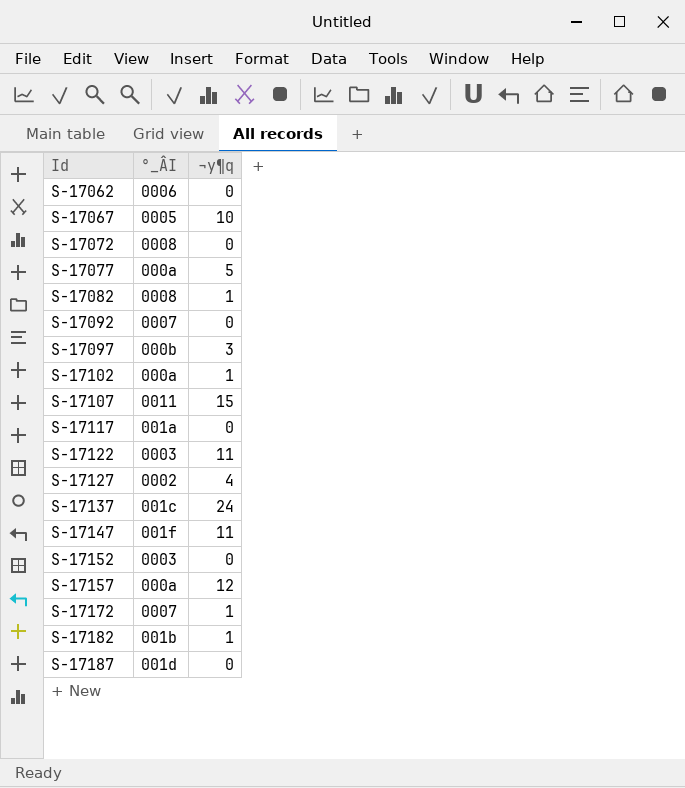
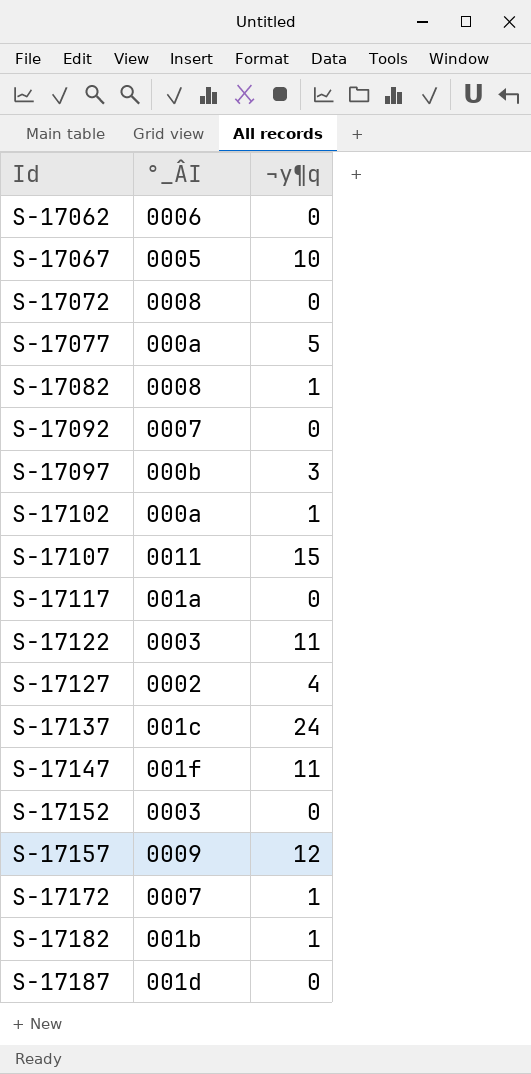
S-17157 | °_ÂI: 000a -> 0009

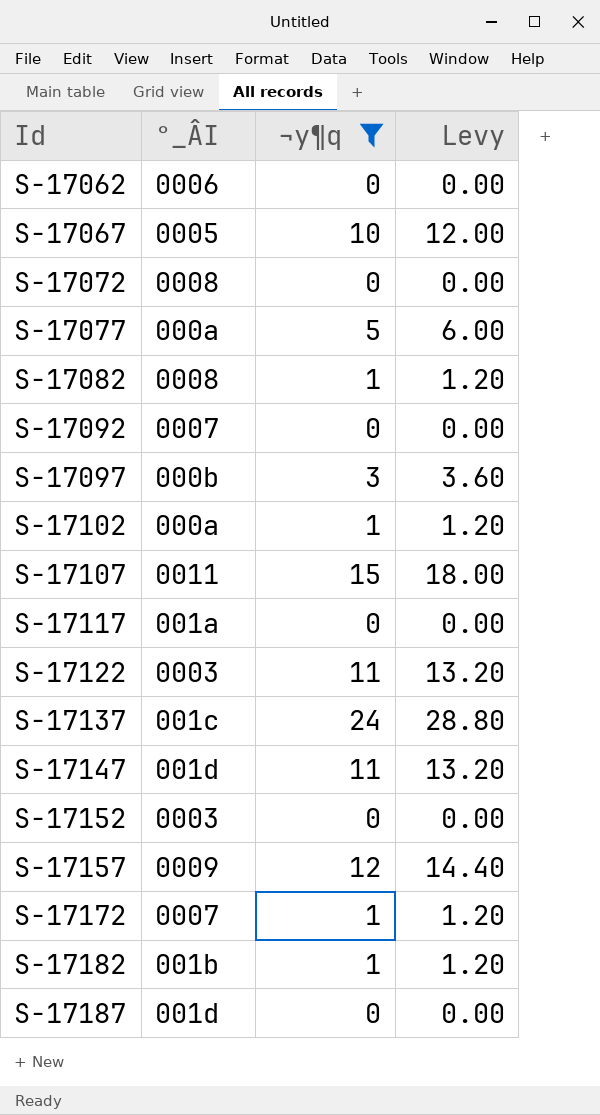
filter: none -> ¬y¶q != 4
column Levy | formula: none -> [¬y¶q] * 1.2
S-17147 | °_ÂI: 001f -> 001d

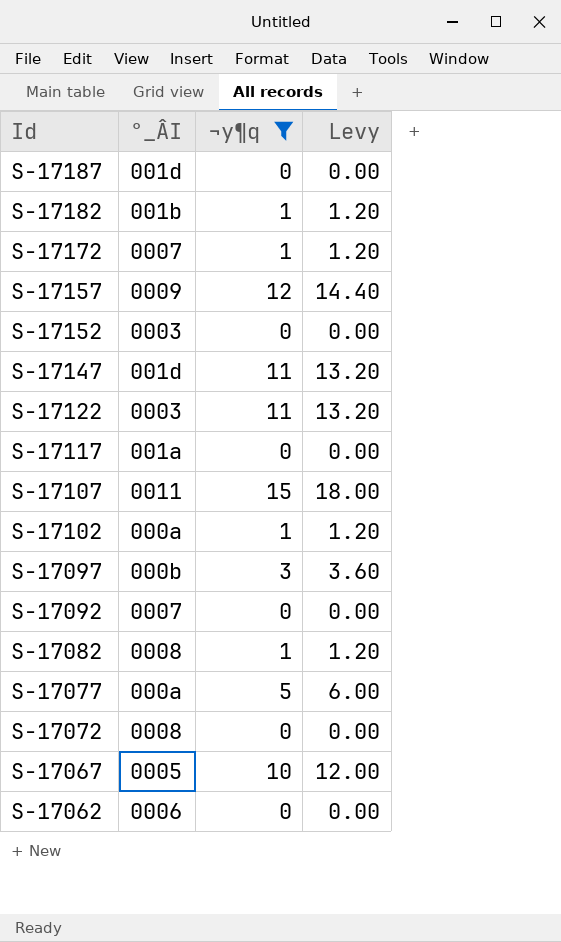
row order: Id ascending -> Id descending
row S-17137: 001c | 24 | 28.80 -> none

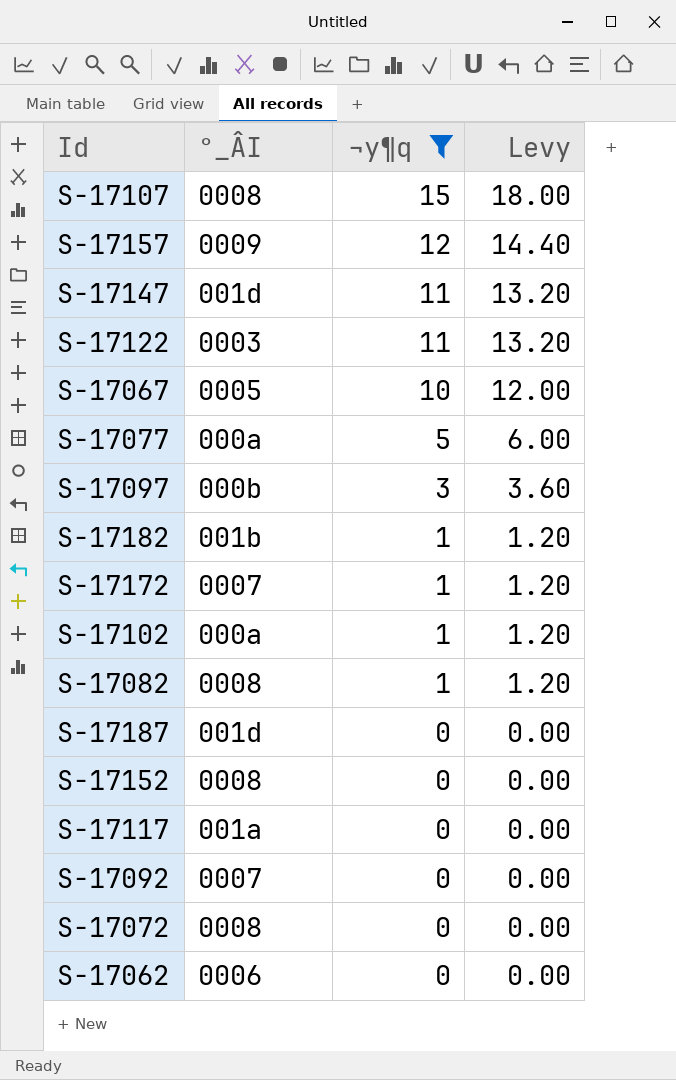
row order: Id descending -> ¬y¶q descending
S-17107 | °_ÂI: 0011 -> 0008
S-17152 | °_ÂI: 0003 -> 0008

